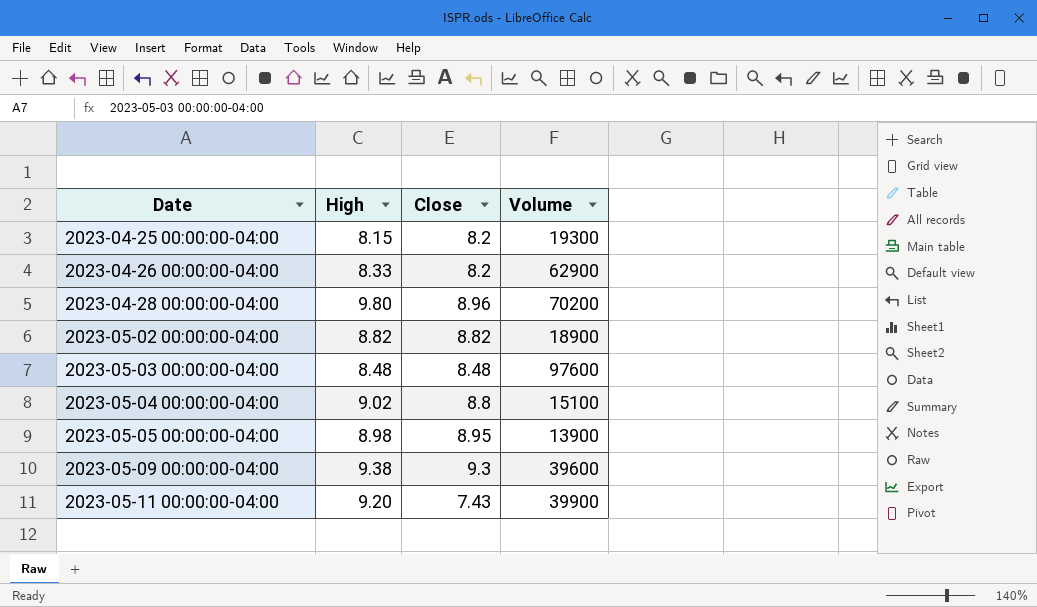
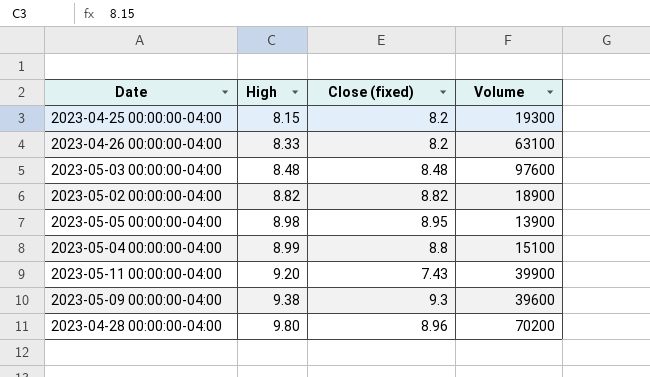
row order: Date ascending -> High ascending
column name: Close -> Close (fixed)
2023-04-26 00:00:00-04:00 | Volume: 62900 -> 63100
2023-05-04 00:00:00-04:00 | High: 9.02 -> 8.99

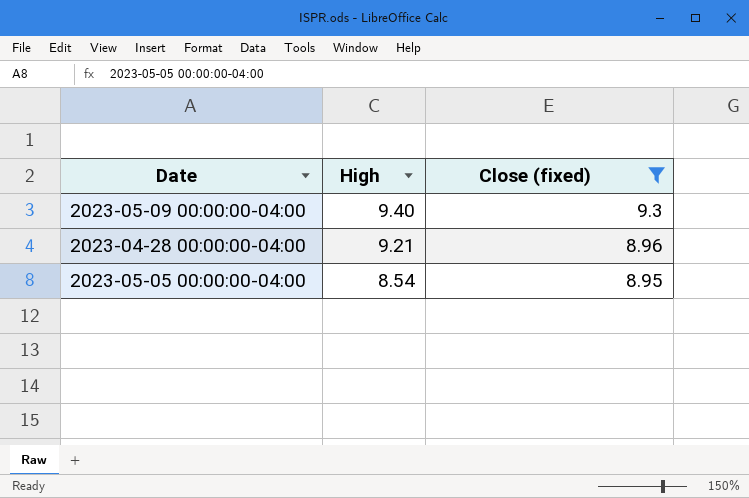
filter: none -> Close (fixed) >= 8.95
row order: High ascending -> High descending
column Volume | position: 4 -> none
2023-05-09 00:00:00-04:00 | High: 9.38 -> 9.40
2023-04-28 00:00:00-04:00 | High: 9.80 -> 9.21
2023-05-05 00:00:00-04:00 | High: 8.98 -> 8.54

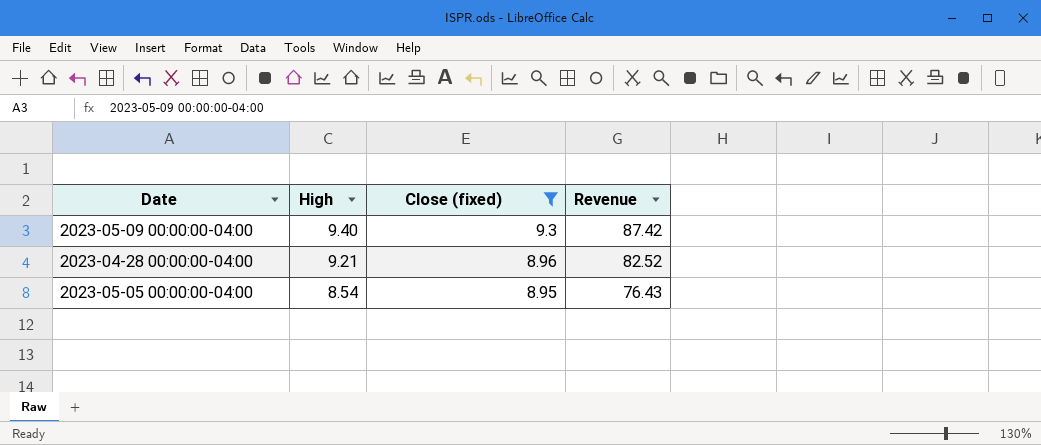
column Revenue | formula: none -> [High] * [Close (fixed)]

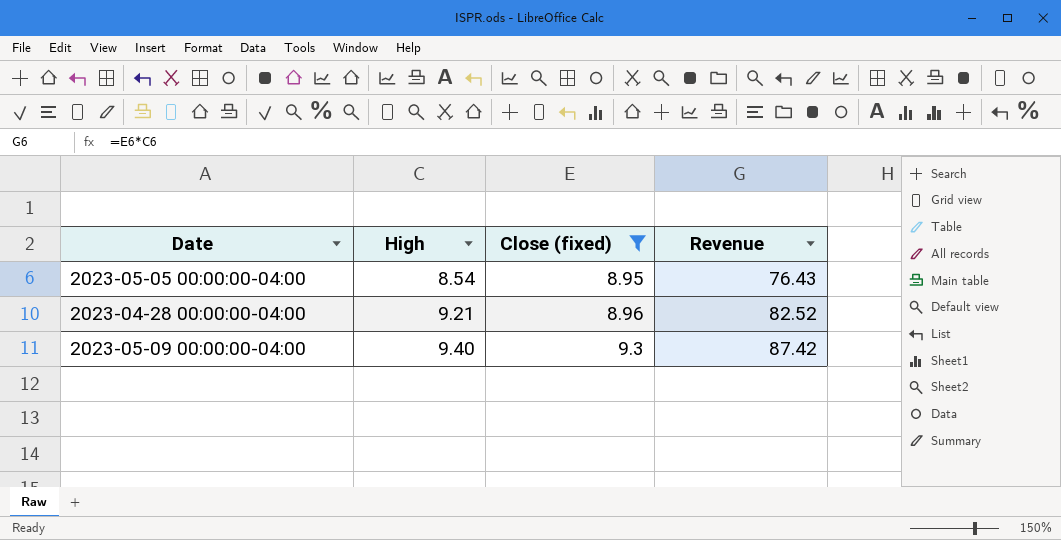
row order: High descending -> High ascending

